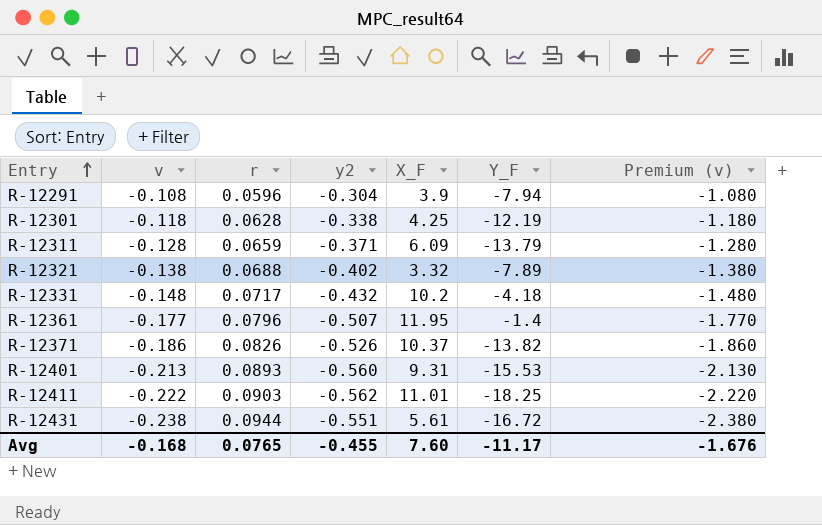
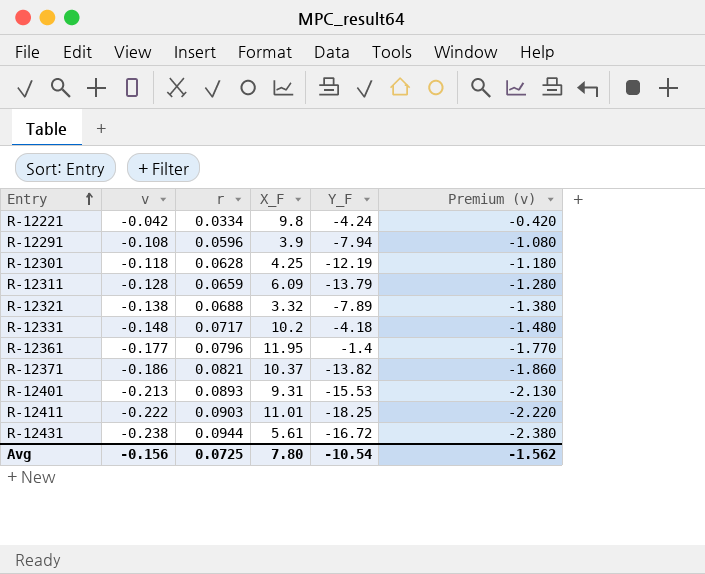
column y2 | position: 4 -> none
row R-12221: none -> -0.042 | 0.0334 | 9.8 | -4.24 | -0.420
R-12371 | r: 0.0826 -> 0.0821
Avg | v: -0.168 -> -0.156
Avg | r: 0.0765 -> 0.0725
Avg | X_F: 7.60 -> 7.80
Avg | Y_F: -11.17 -> -10.54
Avg | Premium (v): -1.676 -> -1.562

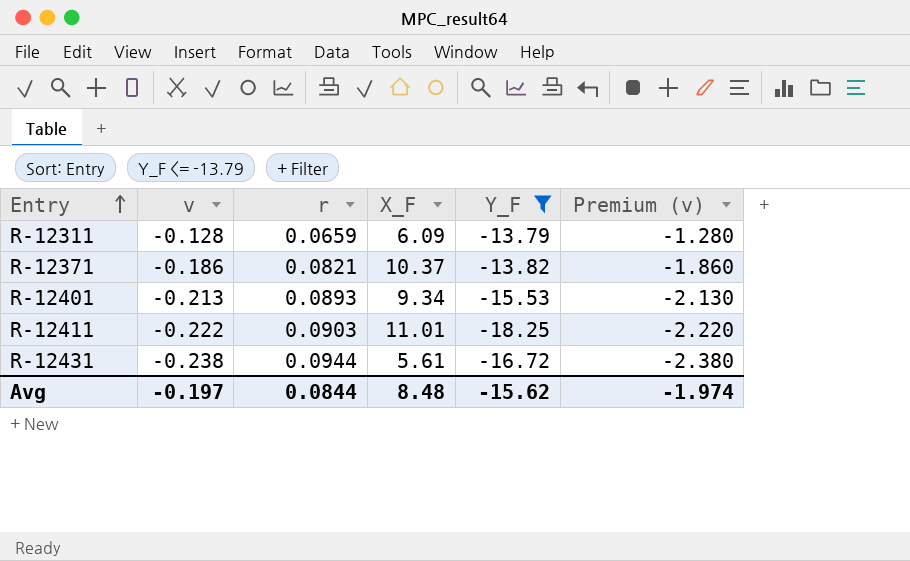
filter: none -> Y_F <= -13.79
R-12401 | X_F: 9.31 -> 9.34
Avg | v: -0.156 -> -0.197
Avg | r: 0.0725 -> 0.0844
Avg | X_F: 7.80 -> 8.48
Avg | Y_F: -10.54 -> -15.62
Avg | Premium (v): -1.562 -> -1.974

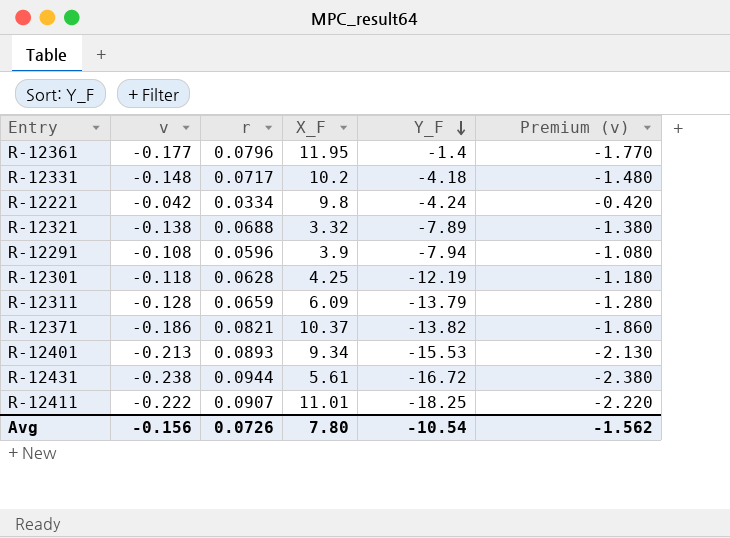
filter: Y_F <= -13.79 -> none
row order: Entry ascending -> Y_F descending
R-12411 | r: 0.0903 -> 0.0907
Avg | v: -0.197 -> -0.156
Avg | r: 0.0844 -> 0.0726
Avg | X_F: 8.48 -> 7.80
Avg | Y_F: -15.62 -> -10.54
Avg | Premium (v): -1.974 -> -1.562

